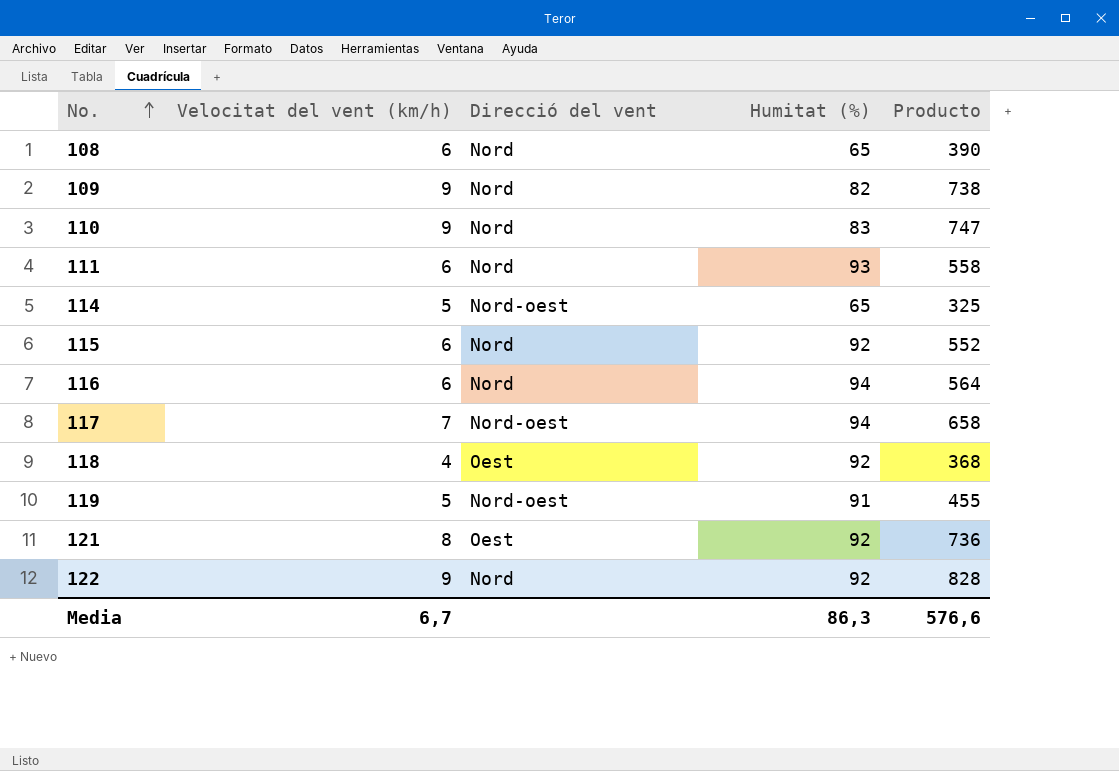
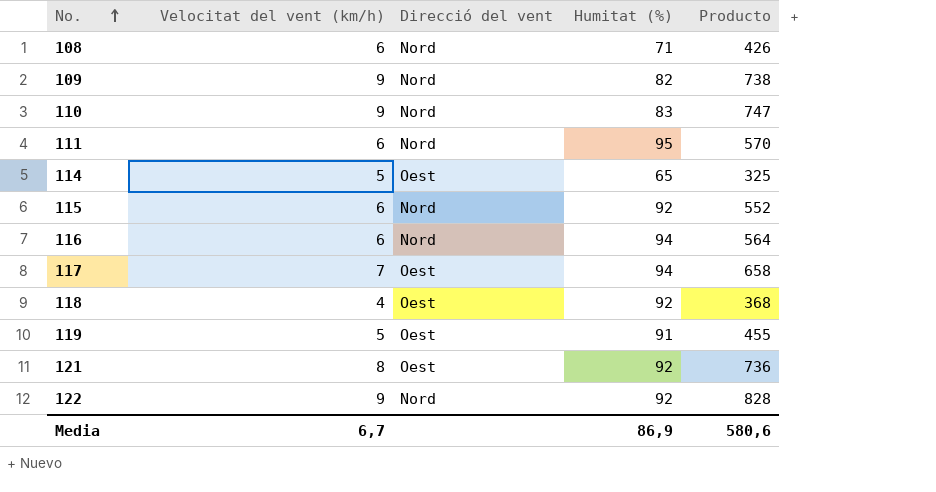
108 | Humitat (%): 65 -> 71
108 | Producto: 390 -> 426
111 | Humitat (%): 93 -> 95
111 | Producto: 558 -> 570
114 | Direcció del vent: Nord-oest -> Oest
117 | Direcció del vent: Nord-oest -> Oest
119 | Direcció del vent: Nord-oest -> Oest
Media | Humitat (%): 86,3 -> 86,9
Media | Producto: 576,6 -> 580,6

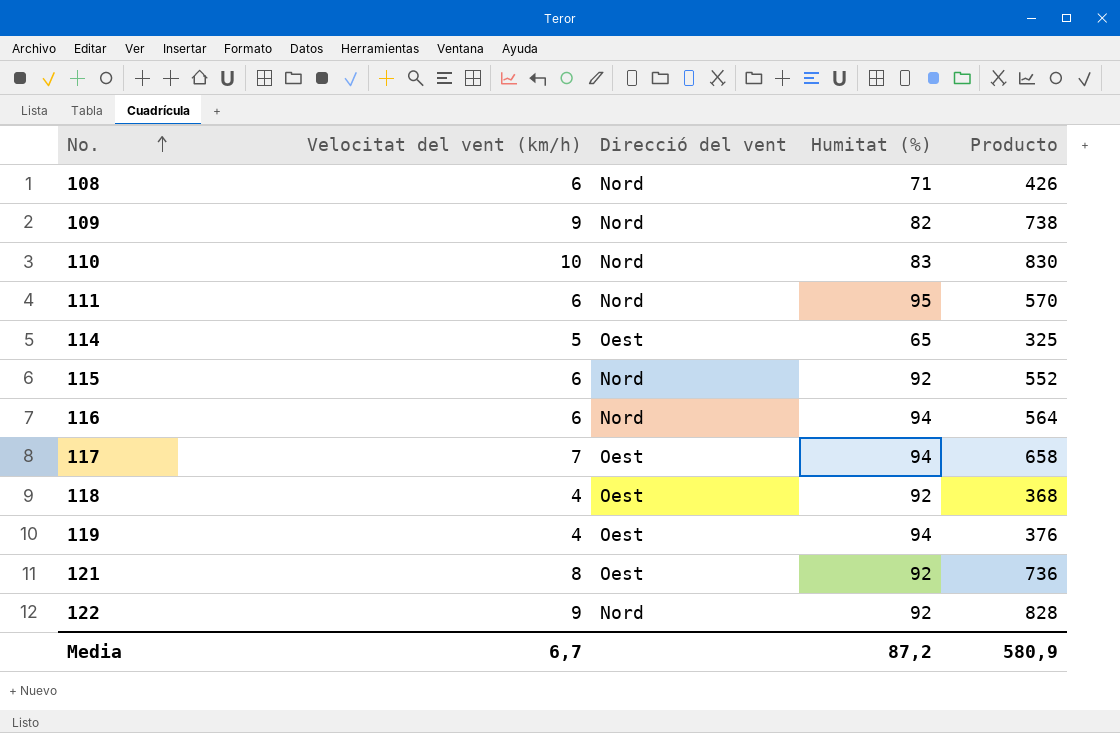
110 | Velocitat del vent (km/h): 9 -> 10
110 | Producto: 747 -> 830
119 | Velocitat del vent (km/h): 5 -> 4
119 | Humitat (%): 91 -> 94
119 | Producto: 455 -> 376
Media | Humitat (%): 86,9 -> 87,2
Media | Producto: 580,6 -> 580,9

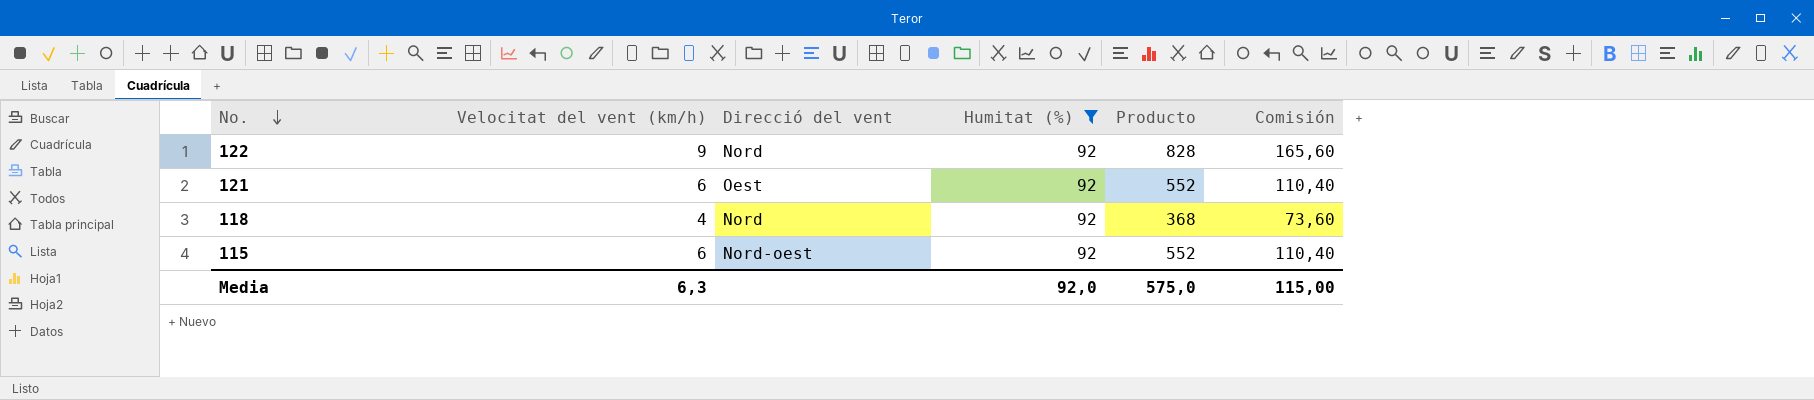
filter: none -> Humitat (%) = 92
row order: No. ascending -> No. descending
column Comisión | formula: none -> [Producto] * 0,2
121 | Velocitat del vent (km/h): 8 -> 6
121 | Producto: 736 -> 552
118 | Direcció del vent: Oest -> Nord
115 | Direcció del vent: Nord -> Nord-oest
Media | Velocitat del vent (km/h): 6,7 -> 6,3
Media | Humitat (%): 87,2 -> 92,0
Media | Producto: 580,9 -> 575,0

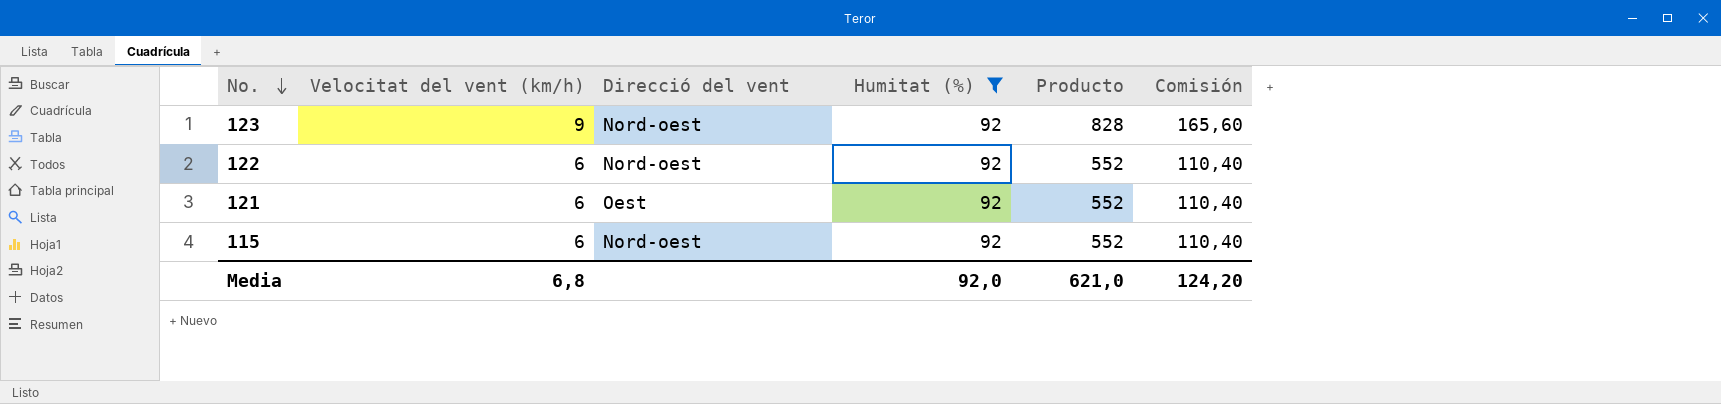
row 118: 4 | Nord | 92 | 368 | 73,60 -> none
row 123: none -> 9 | Nord-oest | 92 | 828 | 165,60
122 | Velocitat del vent (km/h): 9 -> 6
122 | Direcció del vent: Nord -> Nord-oest
122 | Producto: 828 -> 552
122 | Comisión: 165,60 -> 110,40
Media | Velocitat del vent (km/h): 6,3 -> 6,8
Media | Producto: 575,0 -> 621,0
Media | Comisión: 115,00 -> 124,20

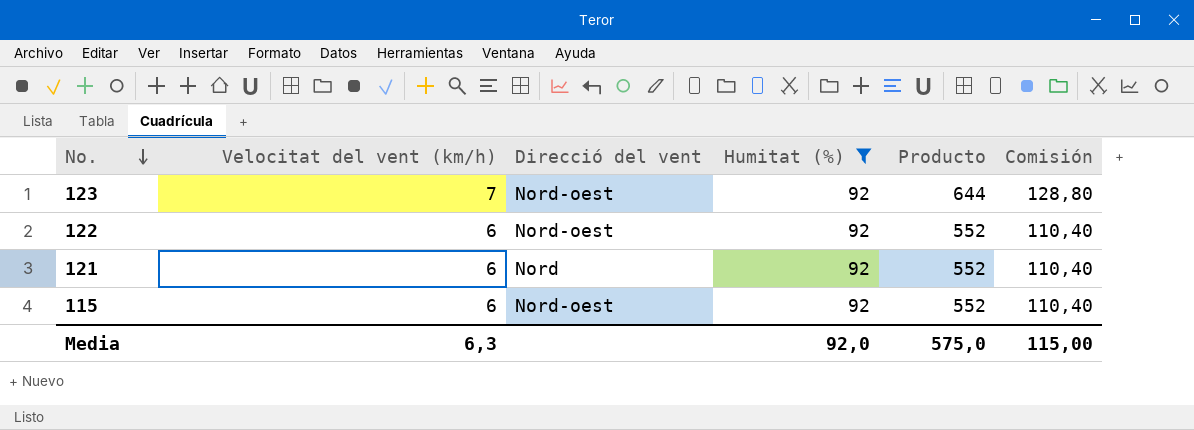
123 | Velocitat del vent (km/h): 9 -> 7
123 | Producto: 828 -> 644
123 | Comisión: 165,60 -> 128,80
121 | Direcció del vent: Oest -> Nord
Media | Velocitat del vent (km/h): 6,8 -> 6,3
Media | Producto: 621,0 -> 575,0
Media | Comisión: 124,20 -> 115,00

